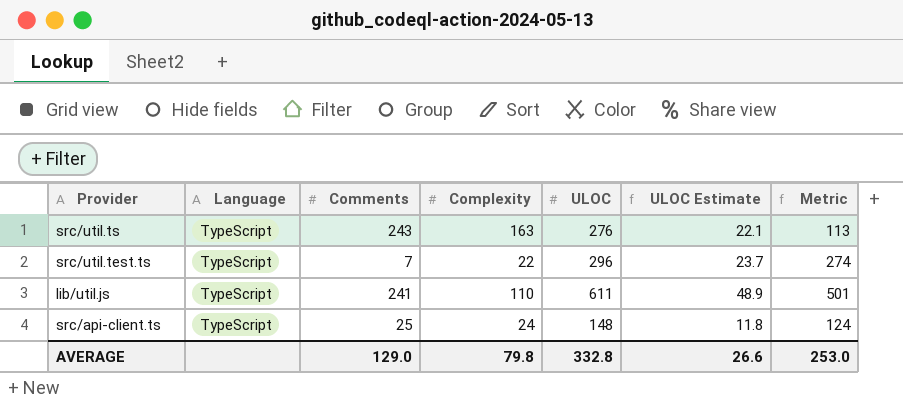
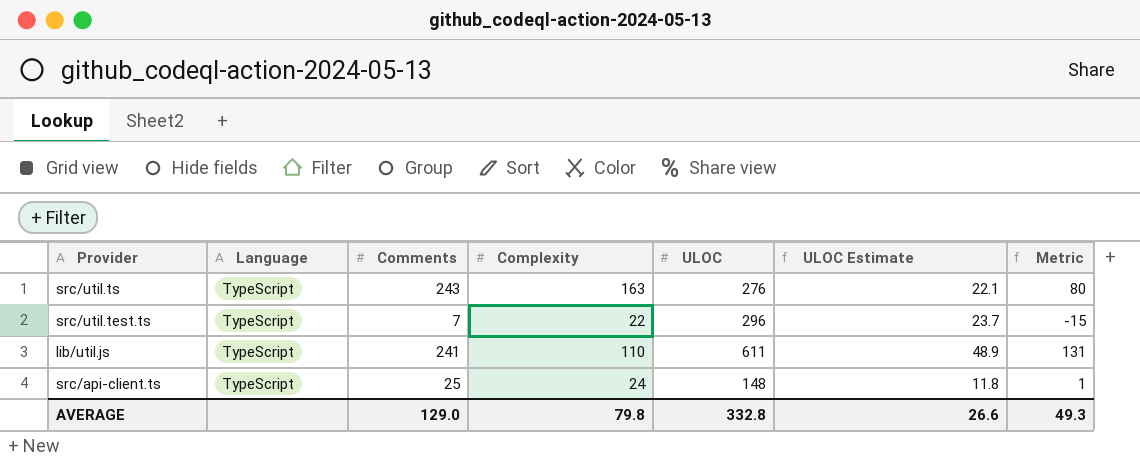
column Metric | formula: [ULOC] - [Complexity] -> [Comments] - [Complexity]
AVERAGE | Metric: 253.0 -> 49.3

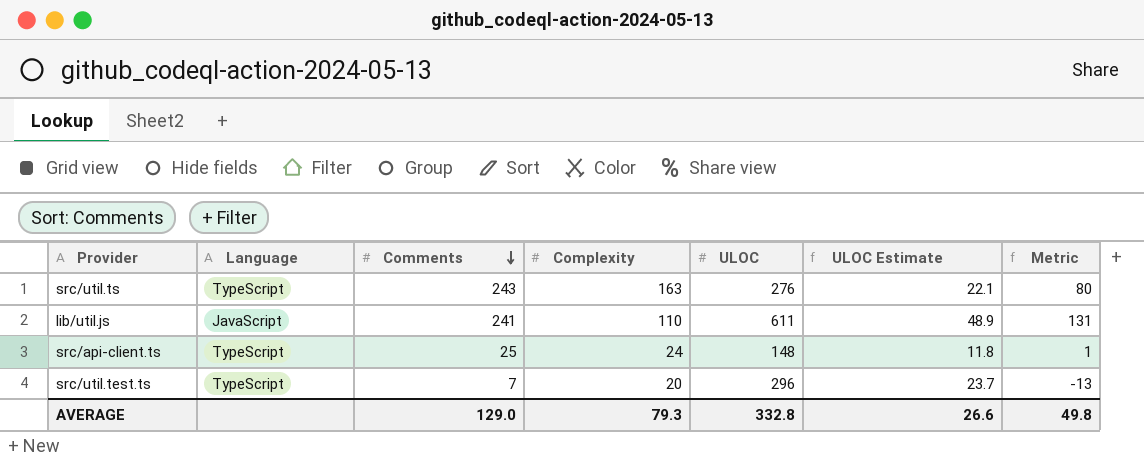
row order: none -> Comments descending
lib/util.js | Language: TypeScript -> JavaScript
src/util.test.ts | Complexity: 22 -> 20
src/util.test.ts | Metric: -15 -> -13
AVERAGE | Complexity: 79.8 -> 79.3
AVERAGE | Metric: 49.3 -> 49.8

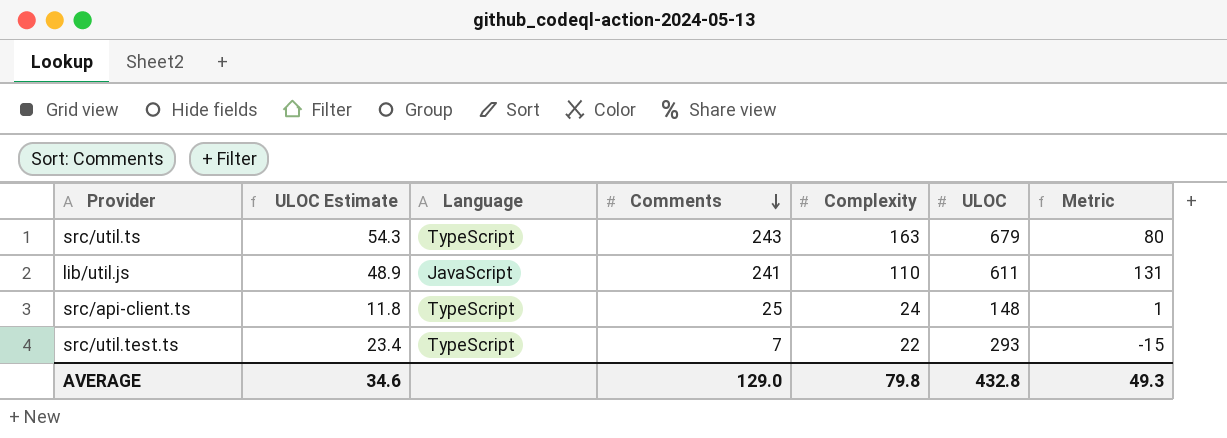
column ULOC Estimate | position: 6 -> 2
src/util.ts | ULOC Estimate: 22.1 -> 54.3
src/util.ts | ULOC: 276 -> 679
src/util.test.ts | ULOC Estimate: 23.7 -> 23.4
src/util.test.ts | Complexity: 20 -> 22
src/util.test.ts | ULOC: 296 -> 293
src/util.test.ts | Metric: -13 -> -15
AVERAGE | ULOC Estimate: 26.6 -> 34.6
AVERAGE | Complexity: 79.3 -> 79.8
AVERAGE | ULOC: 332.8 -> 432.8
AVERAGE | Metric: 49.8 -> 49.3

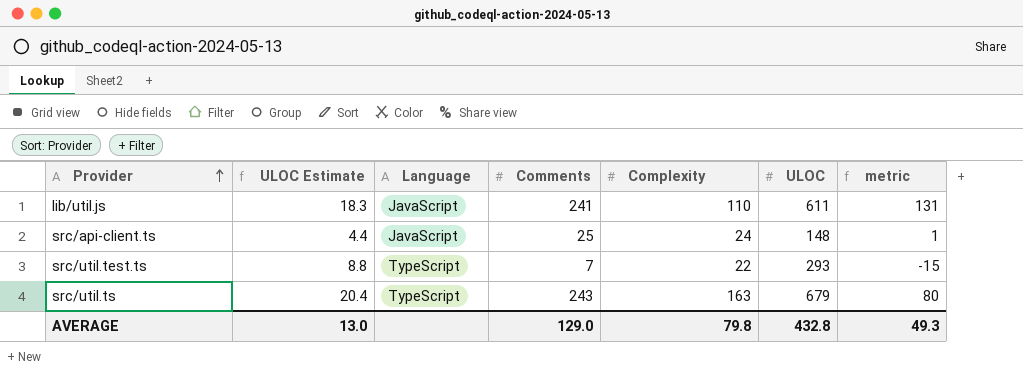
row order: Comments descending -> Provider ascending
column ULOC Estimate | formula: [ULOC] * 0.08 -> [ULOC] * 0.03
column name: Metric -> metric
src/api-client.ts | Language: TypeScript -> JavaScript
AVERAGE | ULOC Estimate: 34.6 -> 13.0

